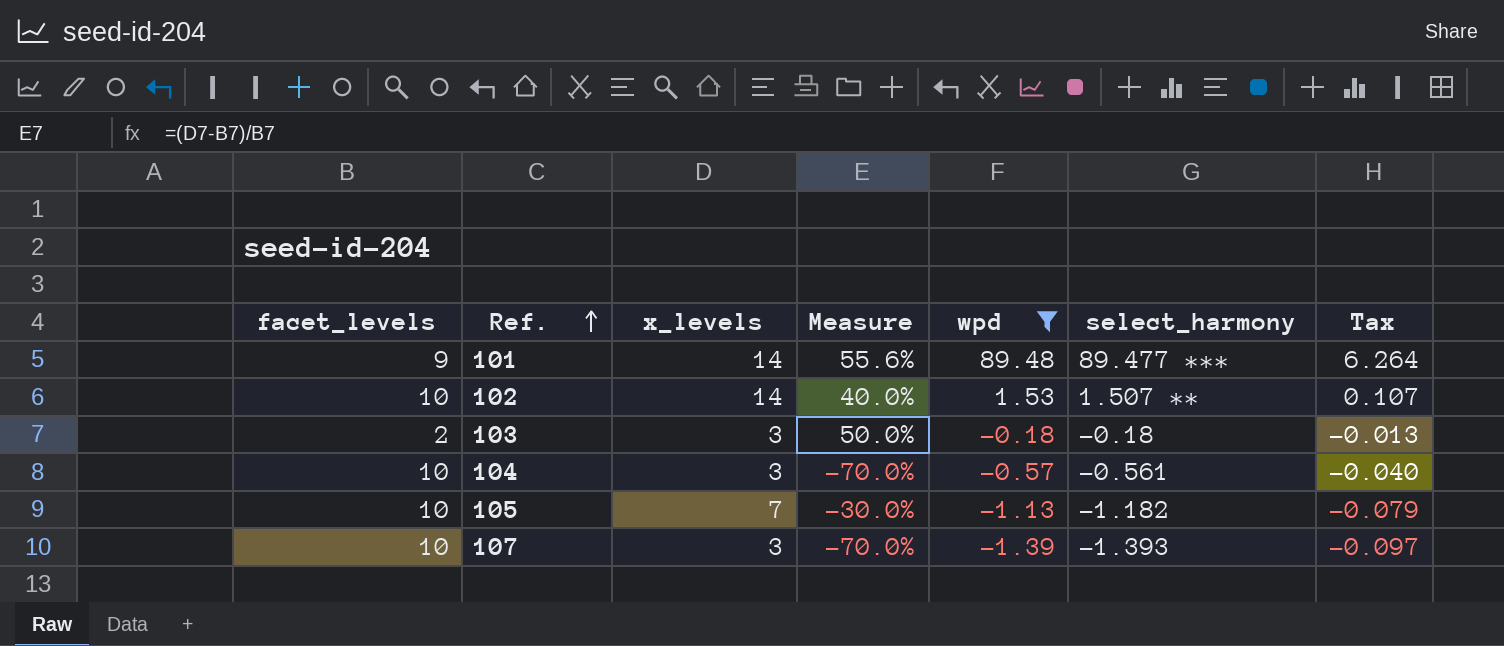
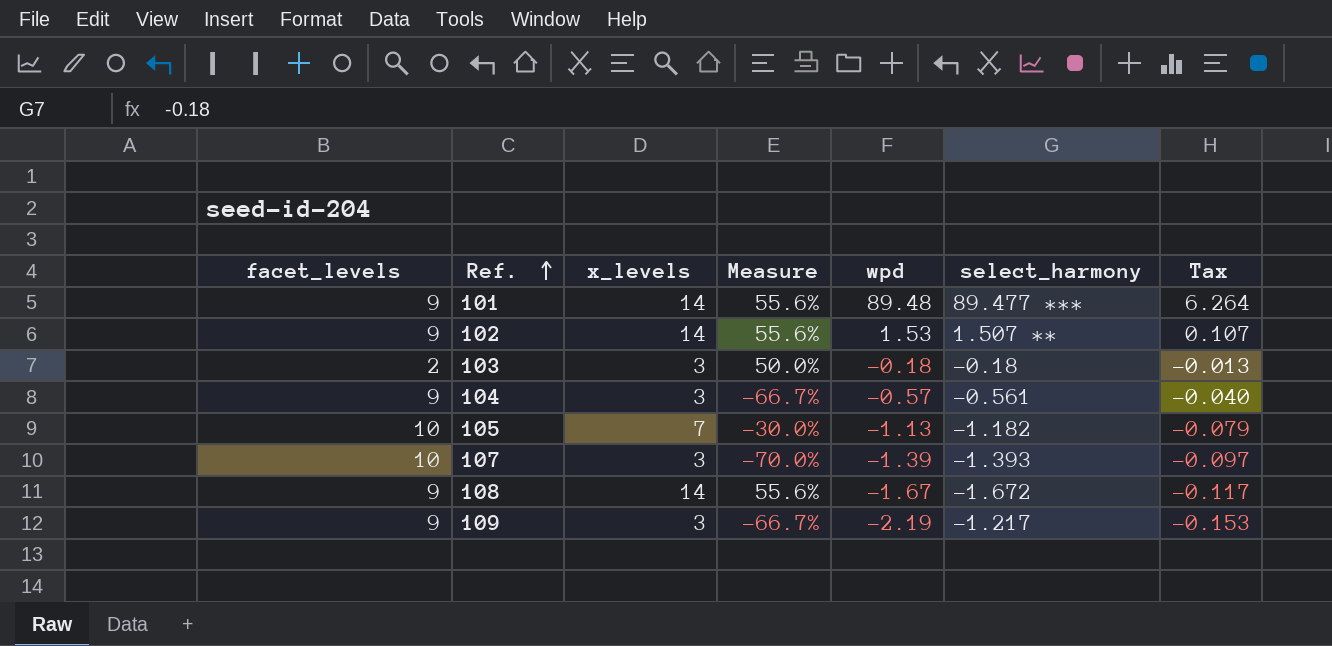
filter: wpd >= -1.39 -> none
102 | facet_levels: 10 -> 9
102 | Measure: 40.0% -> 55.6%
104 | facet_levels: 10 -> 9
104 | Measure: -70.0% -> -66.7%

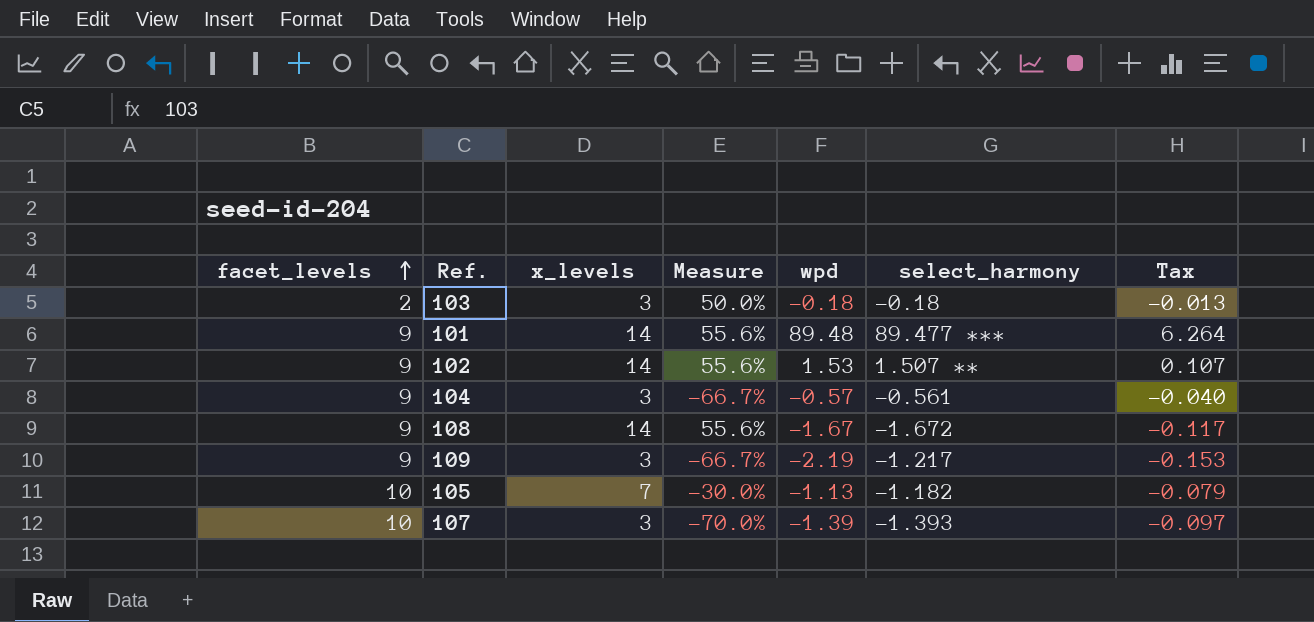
row order: Ref. ascending -> facet_levels ascending

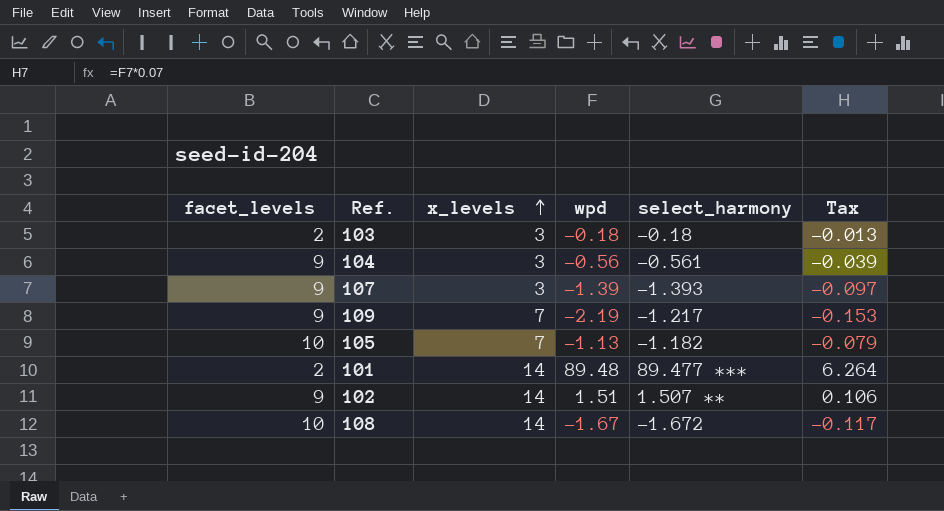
row order: facet_levels ascending -> x_levels ascending
column Measure | formula: ([x_levels] - [facet_levels]) / [facet_levels] -> none
104 | wpd: -0.57 -> -0.56
104 | Tax: -0.040 -> -0.039
107 | facet_levels: 10 -> 9
109 | x_levels: 3 -> 7
101 | facet_levels: 9 -> 2
102 | wpd: 1.53 -> 1.51
102 | Tax: 0.107 -> 0.106
108 | facet_levels: 9 -> 10

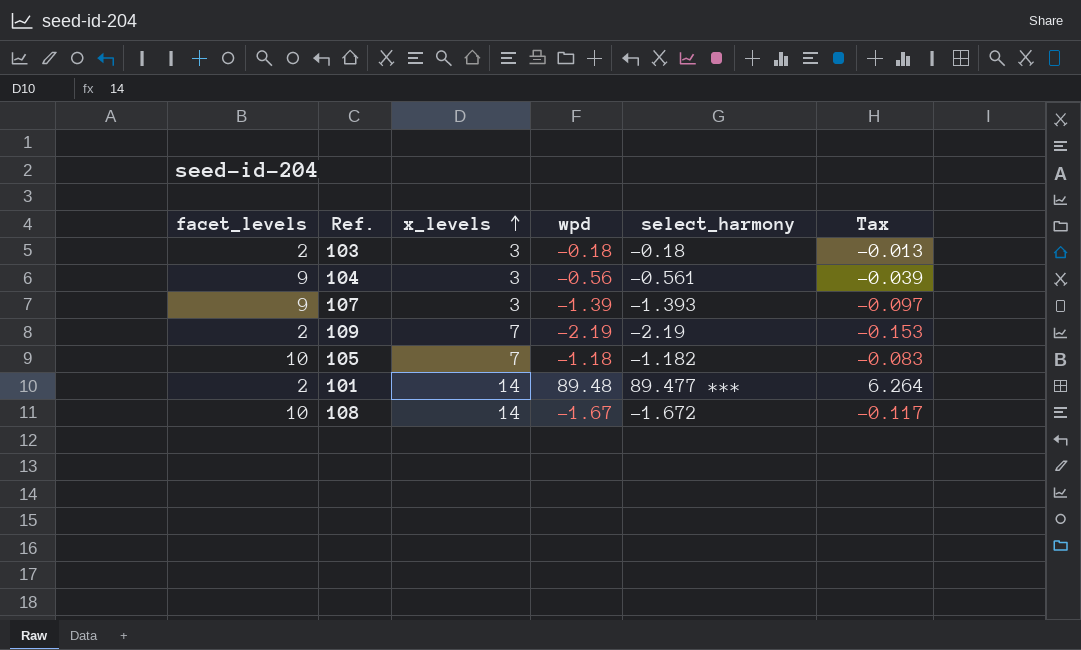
row 102: 9 | 14 | 1.51 | 1.507 ** | 0.106 -> none
109 | facet_levels: 9 -> 2
109 | select_harmony: -1.217 -> -2.19
105 | wpd: -1.13 -> -1.18
105 | Tax: -0.079 -> -0.083

